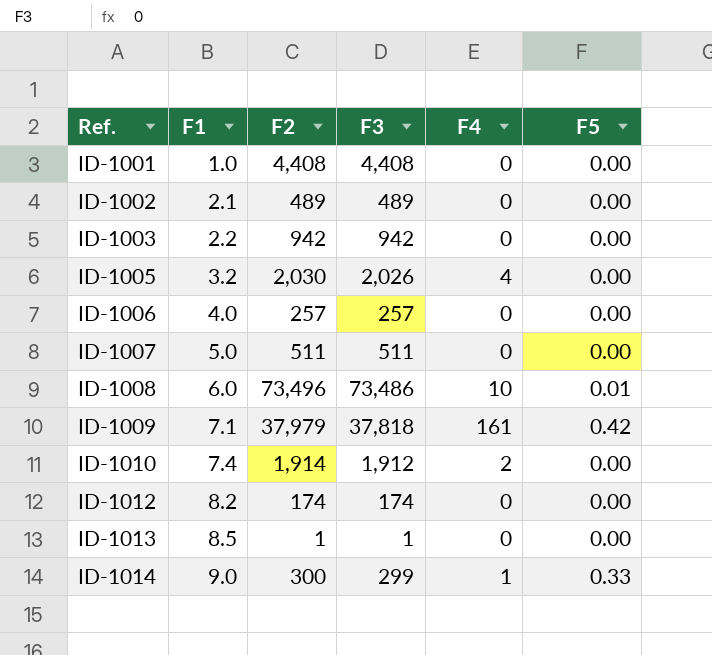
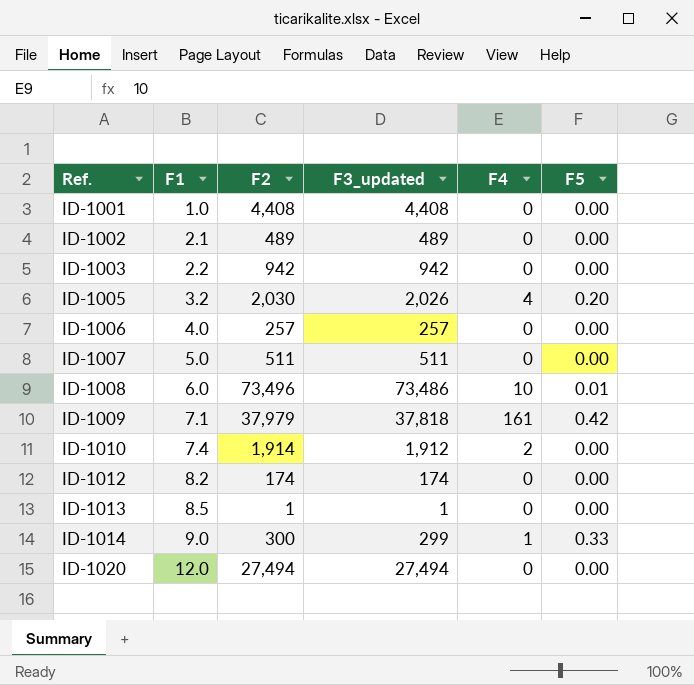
column name: F3 -> F3_updated
ID-1005 | F5: 0.00 -> 0.20
row ID-1020: none -> 12.0 | 27,494 | 27,494 | 0 | 0.00

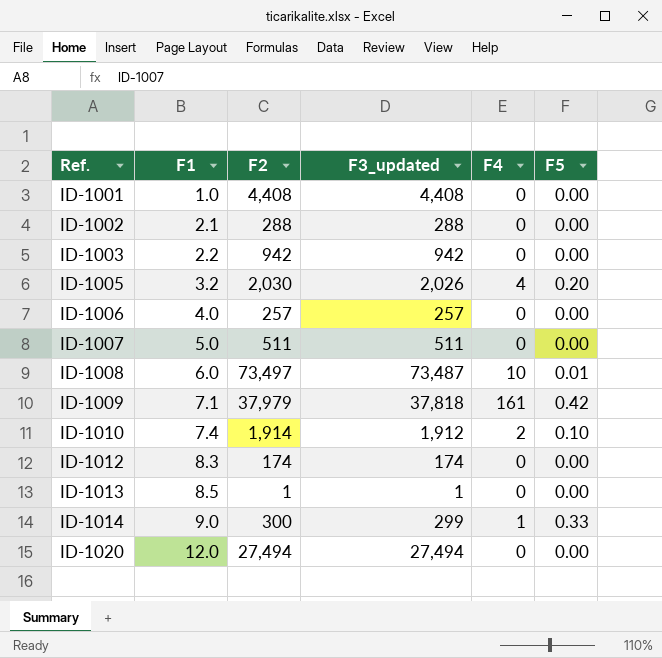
ID-1002 | F2: 489 -> 288
ID-1002 | F3_updated: 489 -> 288
ID-1008 | F2: 73,496 -> 73,497
ID-1008 | F3_updated: 73,486 -> 73,487
ID-1010 | F5: 0.00 -> 0.10
ID-1012 | F1: 8.2 -> 8.3

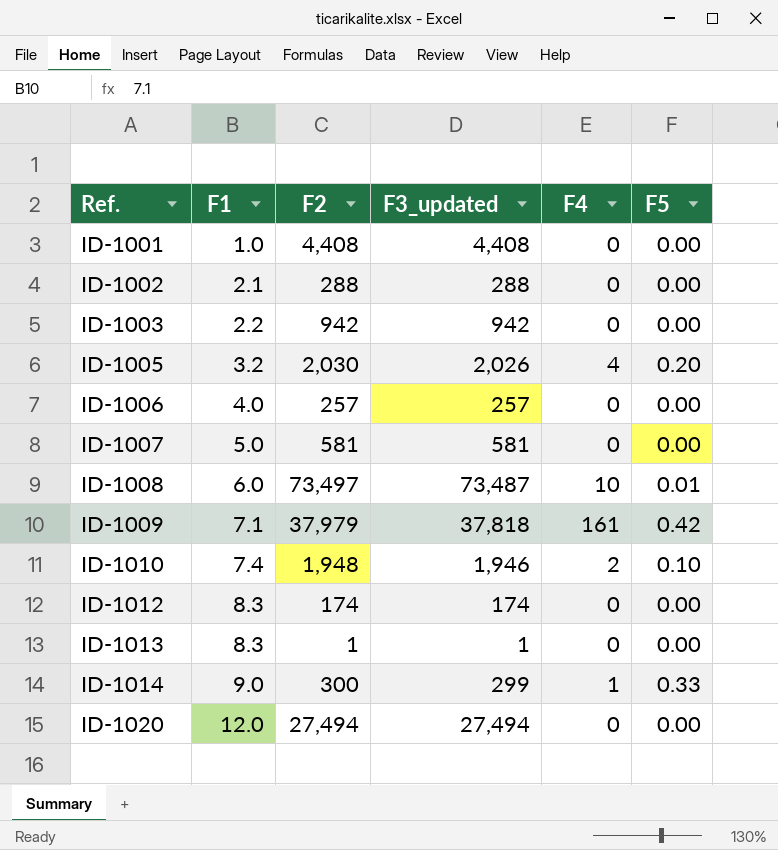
ID-1007 | F2: 511 -> 581
ID-1007 | F3_updated: 511 -> 581
ID-1010 | F2: 1,914 -> 1,948
ID-1010 | F3_updated: 1,912 -> 1,946
ID-1013 | F1: 8.5 -> 8.3

